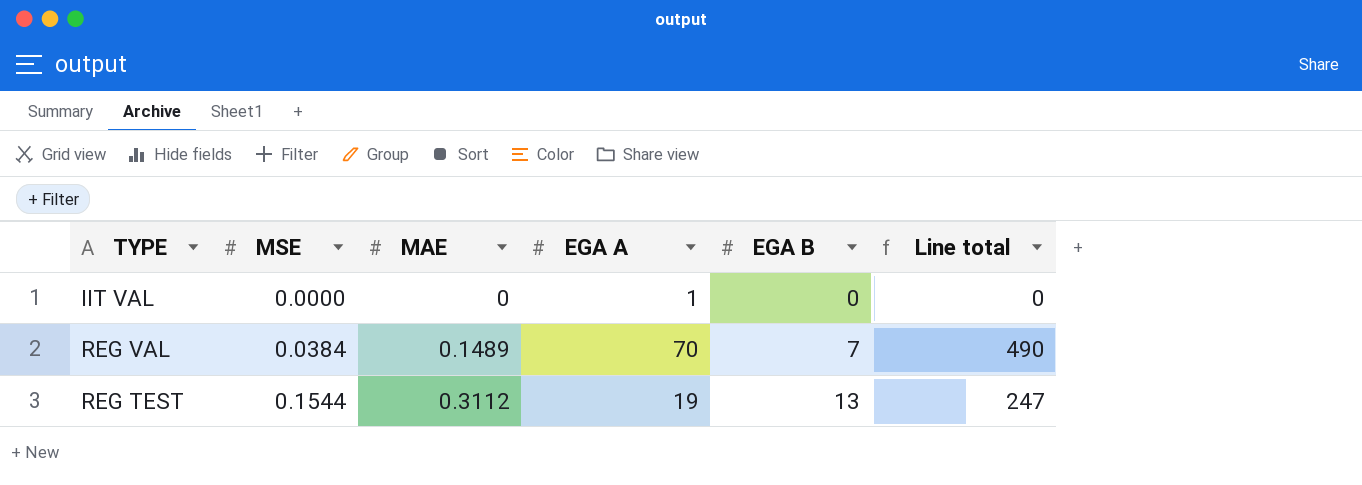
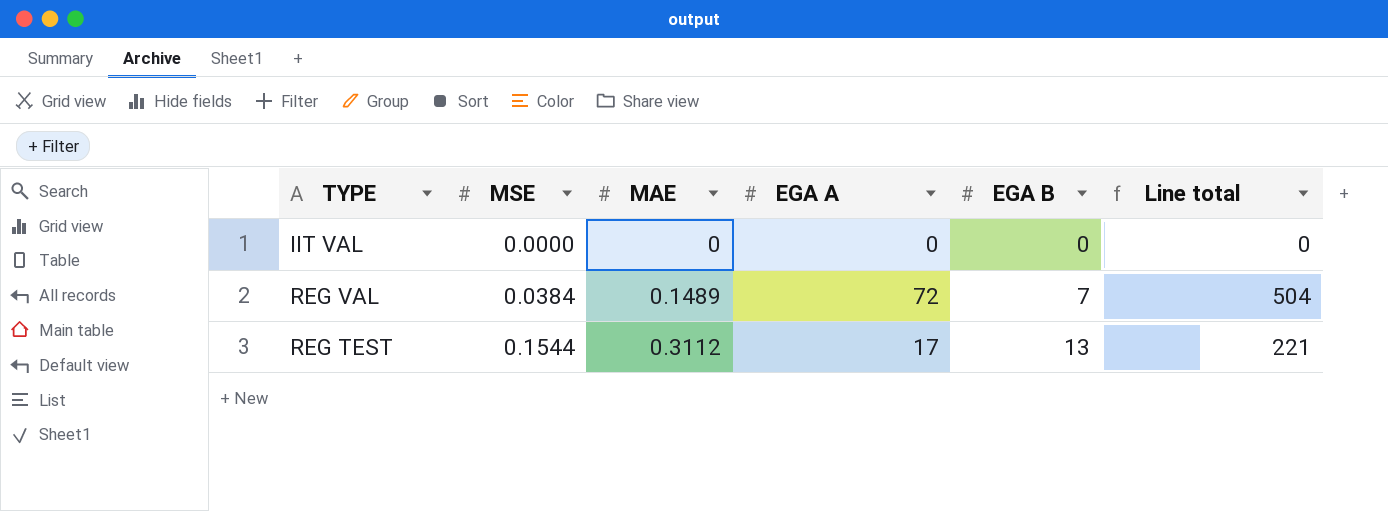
IIT VAL | EGA A: 1 -> 0
REG VAL | EGA A: 70 -> 72
REG VAL | Line total: 490 -> 504
REG TEST | EGA A: 19 -> 17
REG TEST | Line total: 247 -> 221

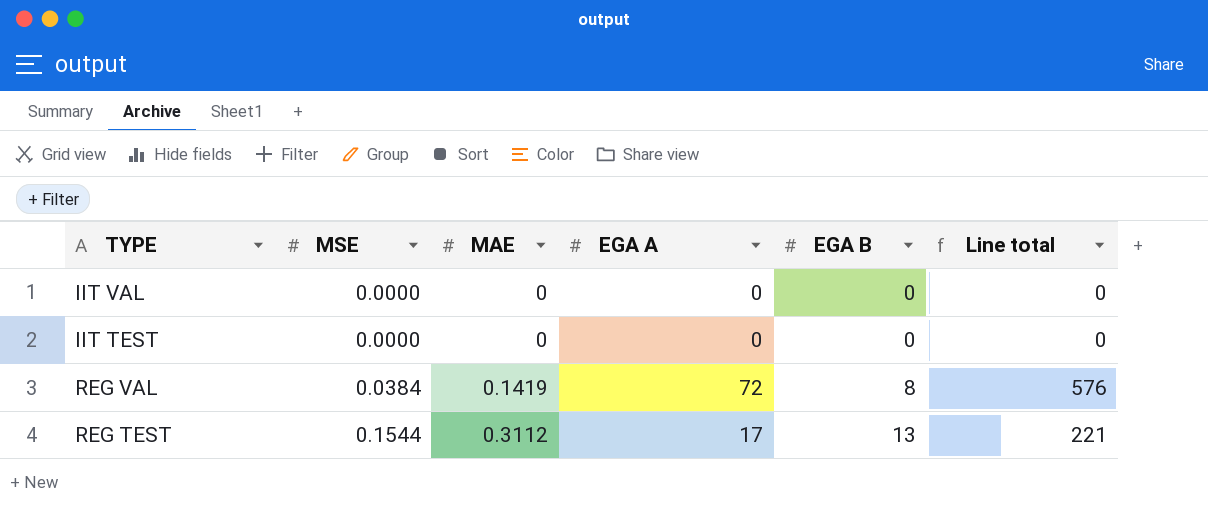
row IIT TEST: none -> 0.0000 | 0 | 0 | 0 | 0
REG VAL | MAE: 0.1489 -> 0.1419
REG VAL | EGA B: 7 -> 8
REG VAL | Line total: 504 -> 576

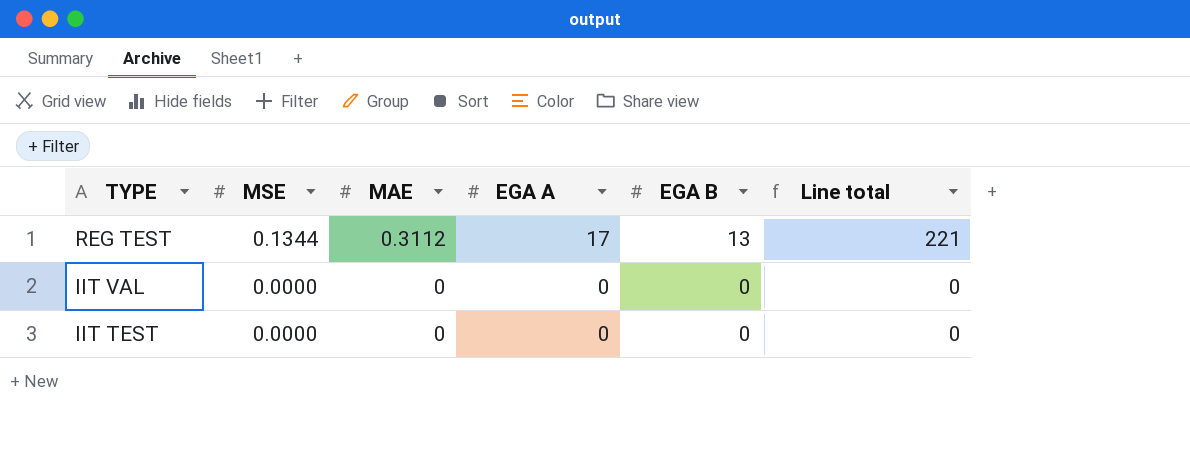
row order: MSE ascending -> TYPE descending
row REG VAL: 0.0384 | 0.1419 | 72 | 8 | 576 -> none
REG TEST | MSE: 0.1544 -> 0.1344

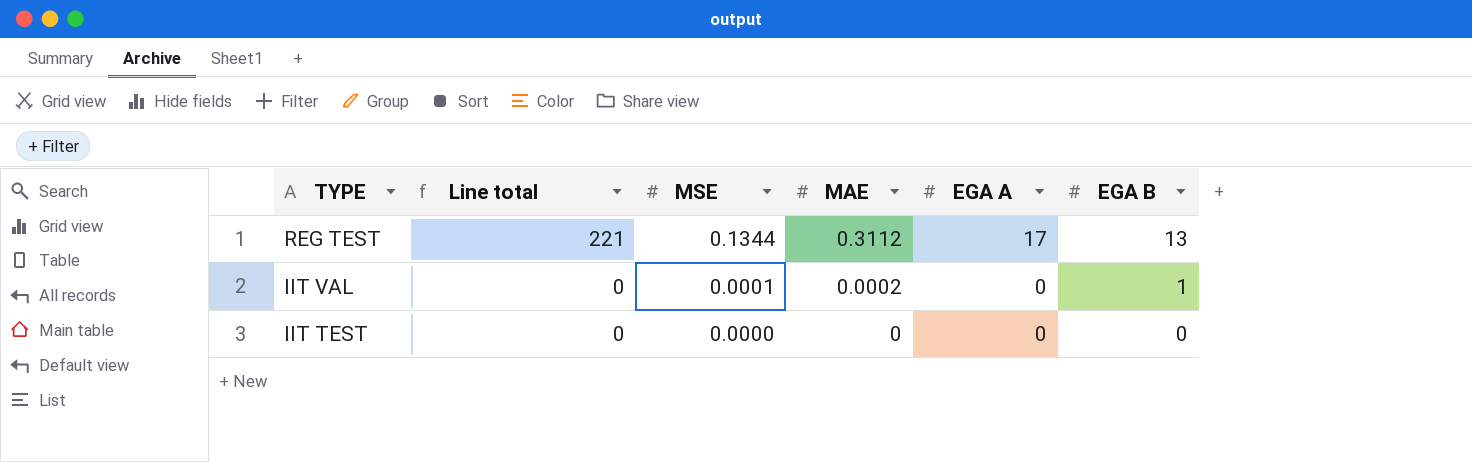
column Line total | position: 6 -> 2
IIT VAL | MSE: 0.0000 -> 0.0001
IIT VAL | MAE: 0 -> 0.0002
IIT VAL | EGA B: 0 -> 1

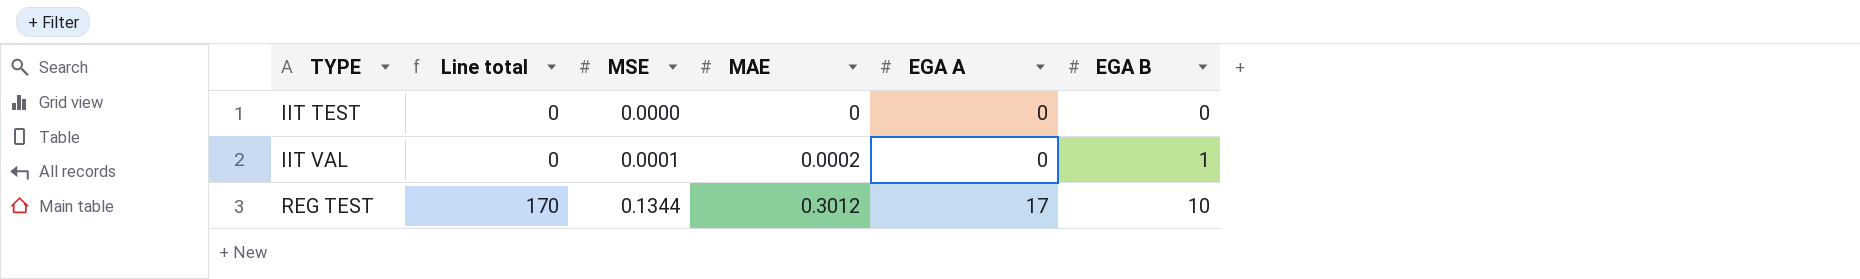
row order: TYPE descending -> TYPE ascending
REG TEST | Line total: 221 -> 170
REG TEST | MAE: 0.3112 -> 0.3012
REG TEST | EGA B: 13 -> 10

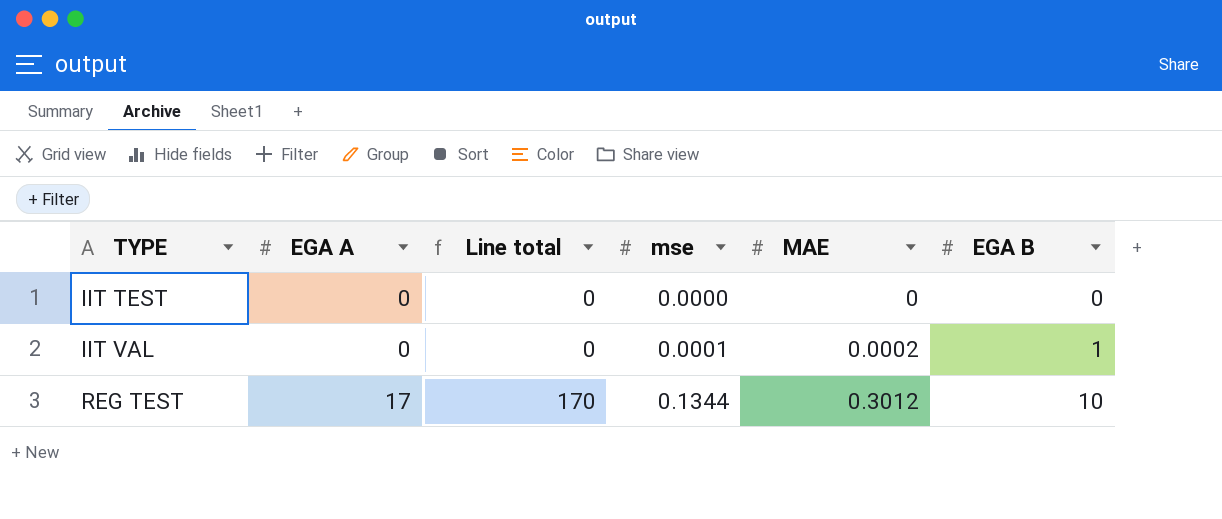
column EGA A | position: 5 -> 2
column name: MSE -> mse

